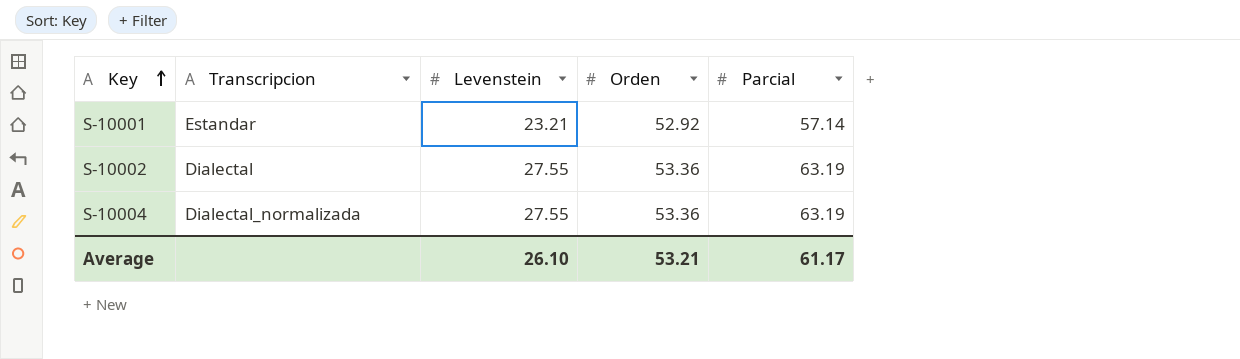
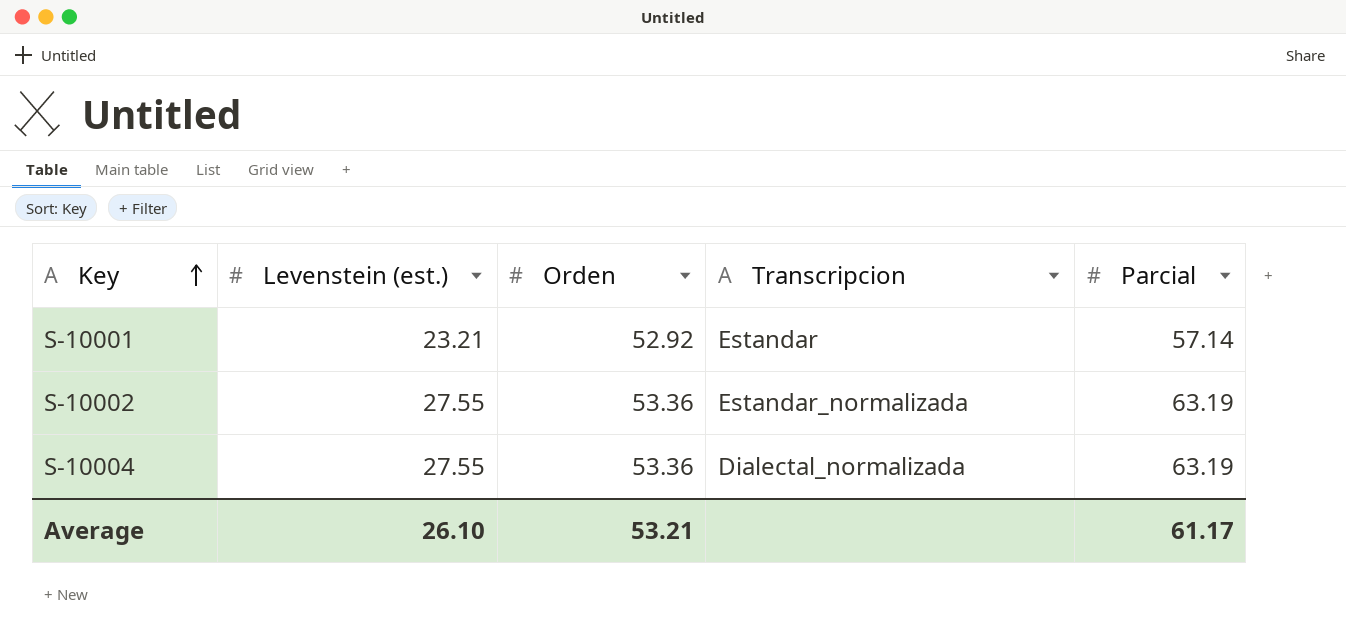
column name: Levenstein -> Levenstein (est.)
column Transcripcion | position: 2 -> 4
S-10002 | Transcripcion: Dialectal -> Estandar_normalizada

